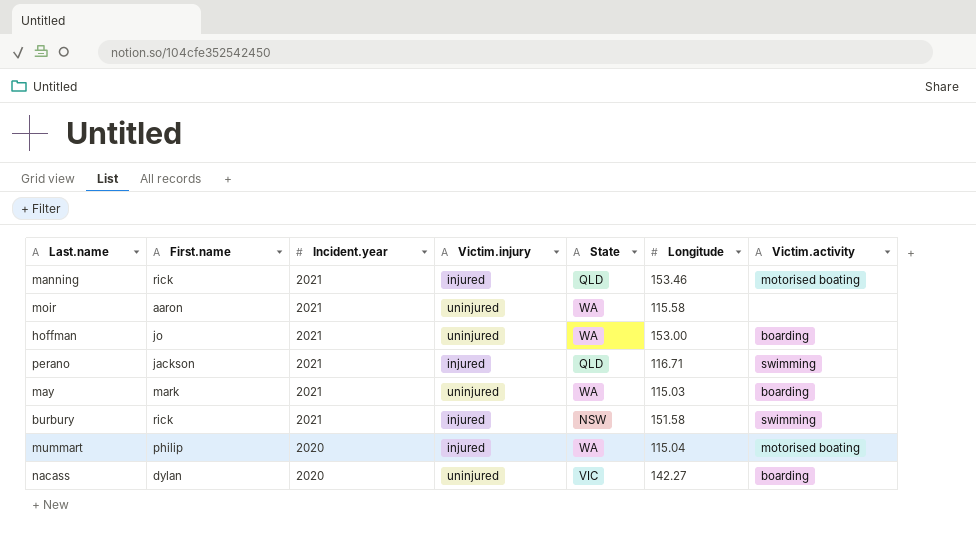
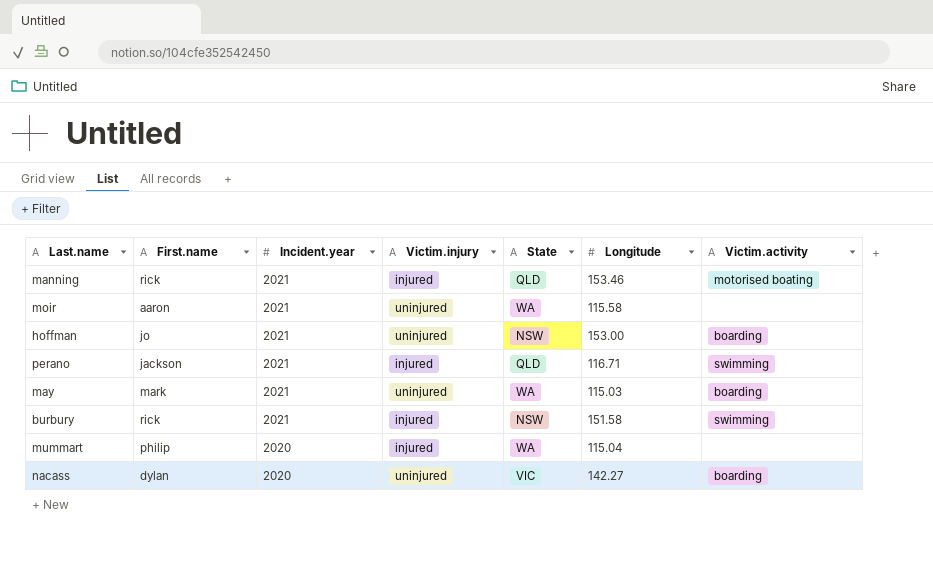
hoffman | State: WA -> NSW
mummart | Victim.activity: motorised boating -> none

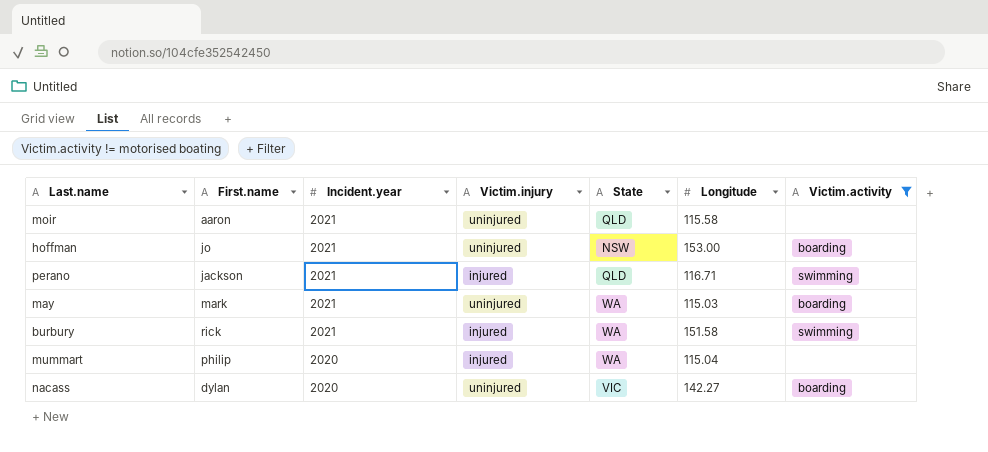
filter: none -> Victim.activity != motorised boating
moir | State: WA -> QLD
burbury | State: NSW -> WA

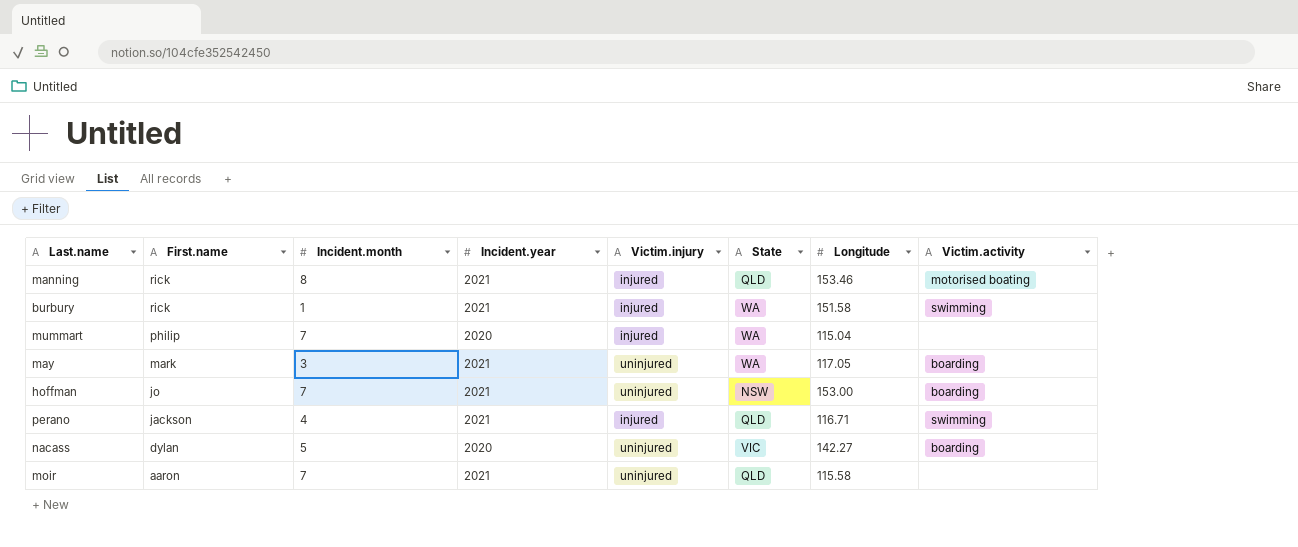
filter: Victim.activity != motorised boating -> none
row order: Incident.year descending -> First.name descending
column Incident.month | position: none -> 3
may | Longitude: 115.03 -> 117.05

